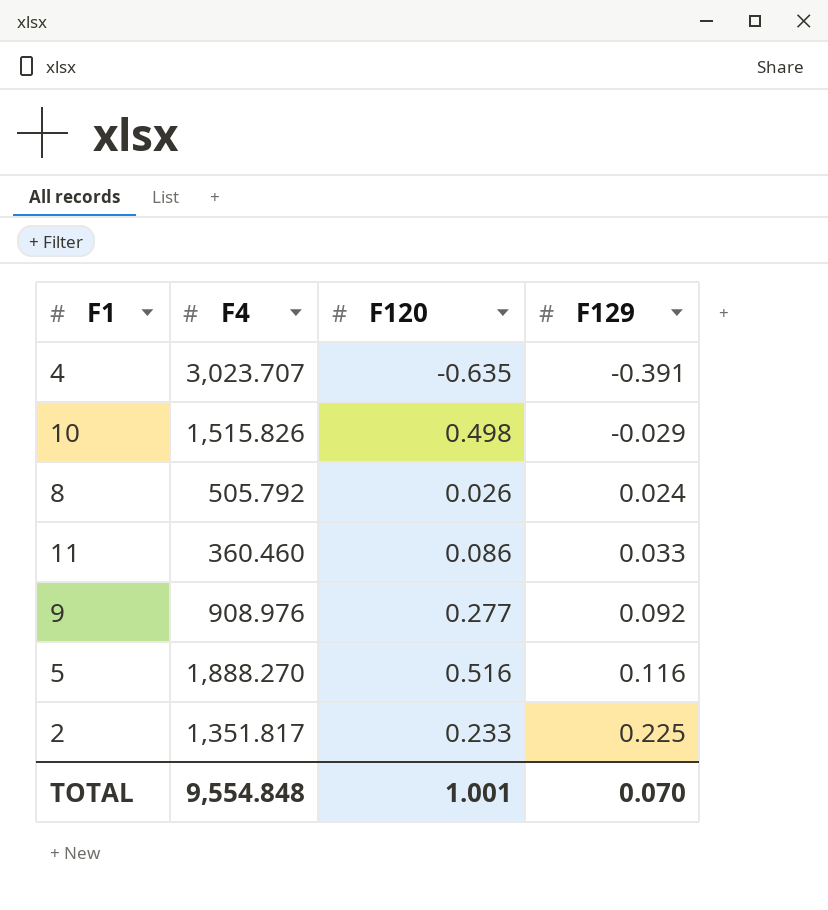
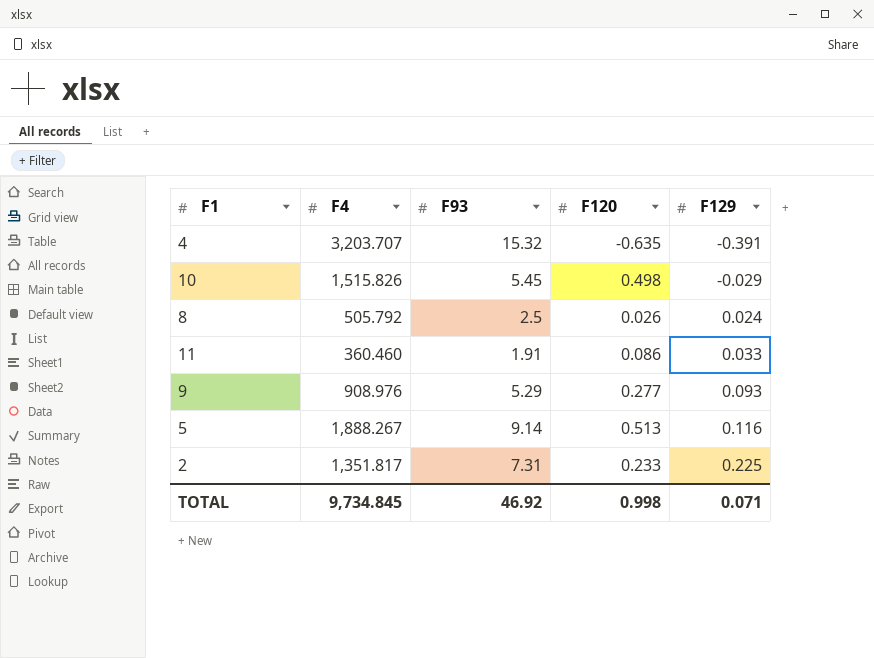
column F93 | position: none -> 3
4 | F4: 3,023.707 -> 3,203.707
9 | F129: 0.092 -> 0.093
5 | F4: 1,888.270 -> 1,888.267
5 | F120: 0.516 -> 0.513
TOTAL | F4: 9,554.848 -> 9,734.845
TOTAL | F120: 1.001 -> 0.998
TOTAL | F129: 0.070 -> 0.071

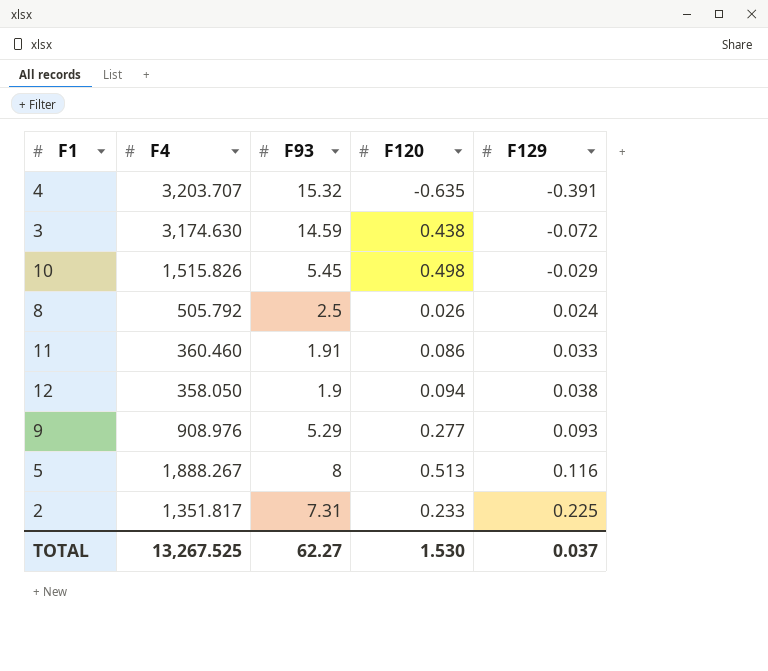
row 3: none -> 3,174.630 | 14.59 | 0.438 | -0.072
row 12: none -> 358.050 | 1.9 | 0.094 | 0.038
5 | F93: 9.14 -> 8
TOTAL | F4: 9,734.845 -> 13,267.525
TOTAL | F93: 46.92 -> 62.27
TOTAL | F120: 0.998 -> 1.530
TOTAL | F129: 0.071 -> 0.037

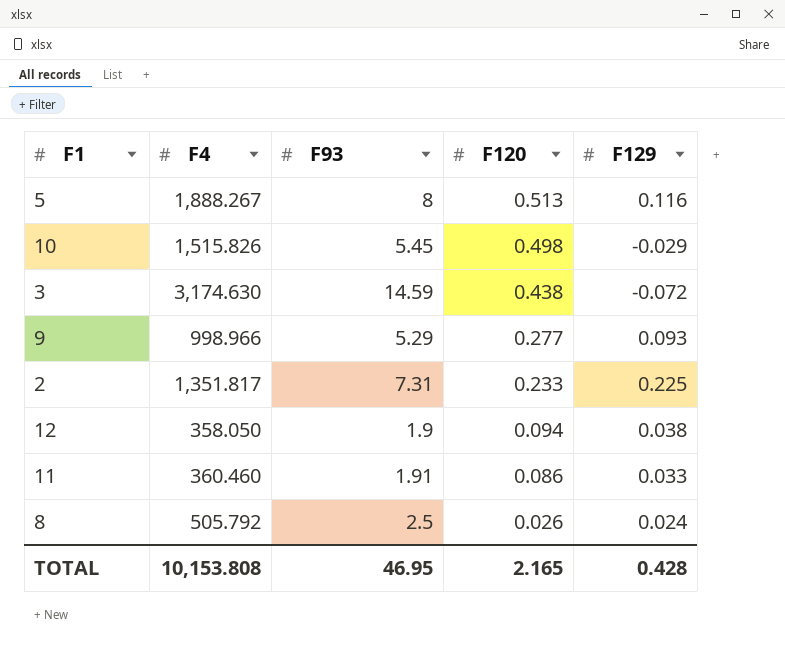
row order: F129 ascending -> F120 descending
row 4: 3,203.707 | 15.32 | -0.635 | -0.391 -> none
9 | F4: 908.976 -> 998.966
TOTAL | F4: 13,267.525 -> 10,153.808
TOTAL | F93: 62.27 -> 46.95
TOTAL | F120: 1.530 -> 2.165
TOTAL | F129: 0.037 -> 0.428

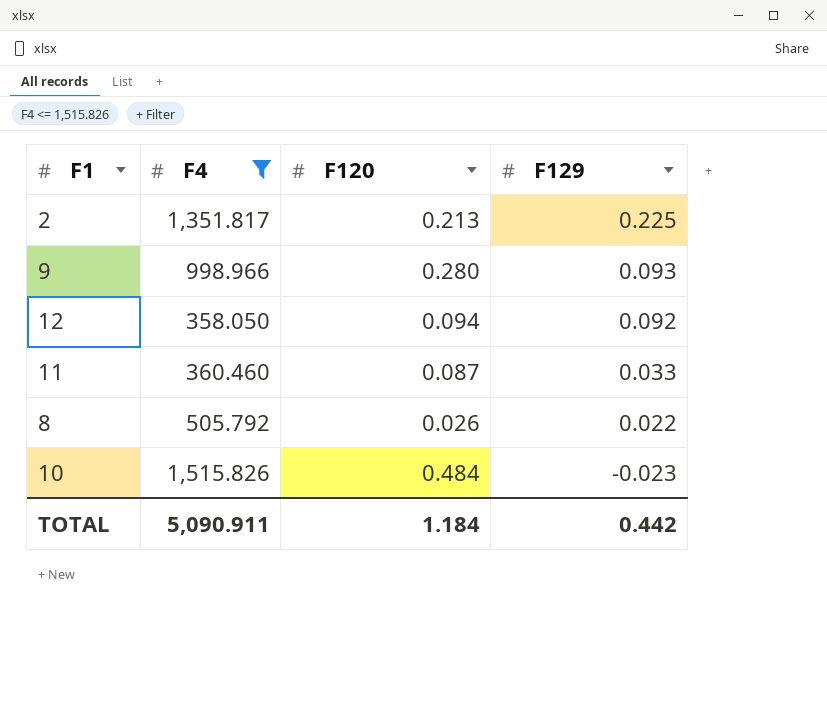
filter: none -> F4 <= 1,515.826
row order: F120 descending -> F129 descending
column F93 | position: 3 -> none
2 | F120: 0.233 -> 0.213
9 | F120: 0.277 -> 0.280
12 | F129: 0.038 -> 0.092
11 | F120: 0.086 -> 0.087
8 | F129: 0.024 -> 0.022
10 | F120: 0.498 -> 0.484
10 | F129: -0.029 -> -0.023
TOTAL | F4: 10,153.808 -> 5,090.911
TOTAL | F120: 2.165 -> 1.184
TOTAL | F129: 0.428 -> 0.442

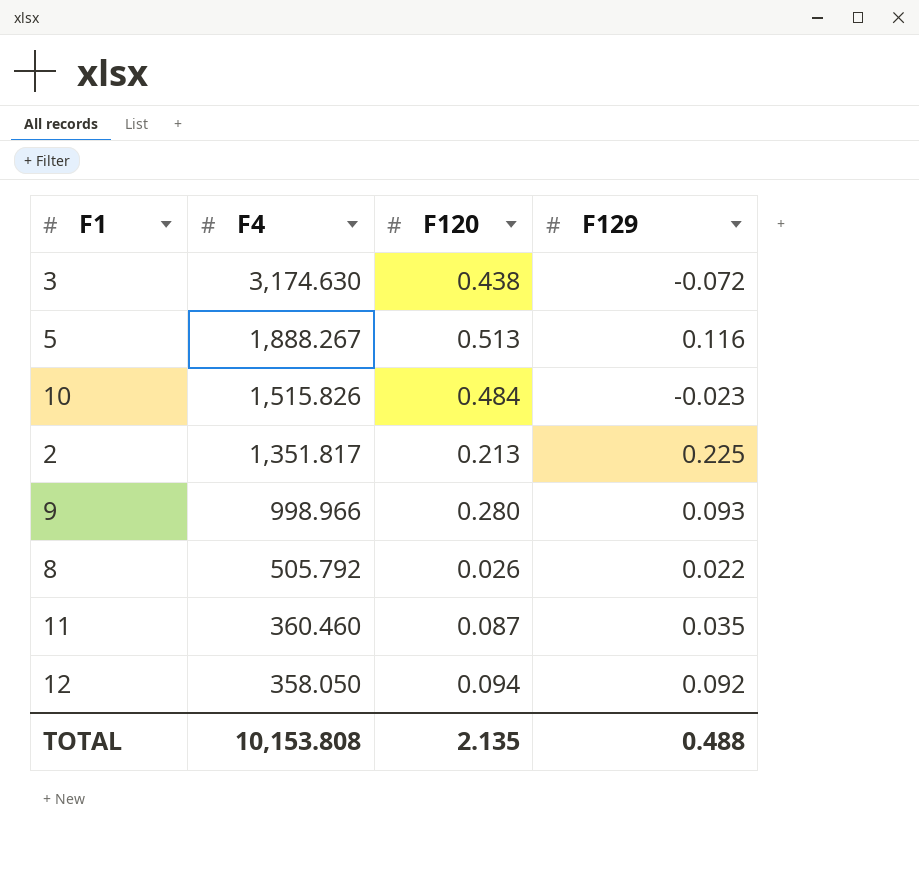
filter: F4 <= 1,515.826 -> none
row order: F129 descending -> F4 descending
11 | F129: 0.033 -> 0.035
TOTAL | F4: 5,090.911 -> 10,153.808
TOTAL | F120: 1.184 -> 2.135
TOTAL | F129: 0.442 -> 0.488

